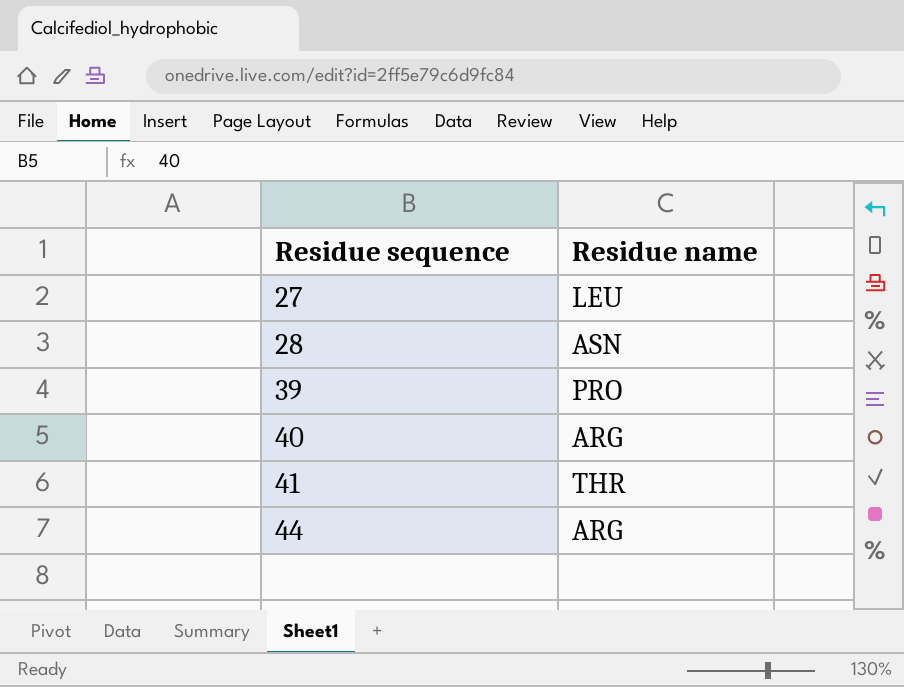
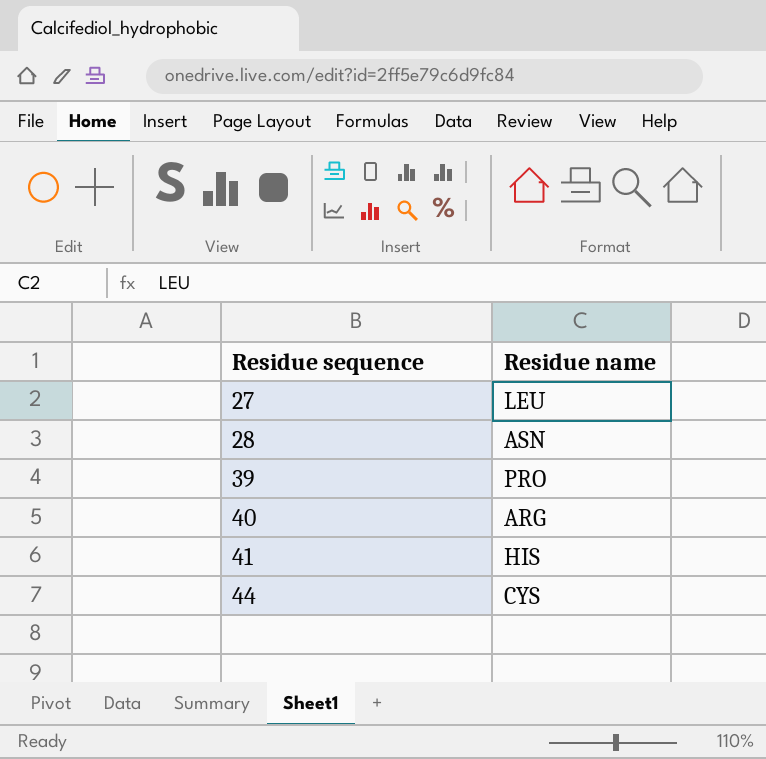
41 | Residue name: THR -> HIS
44 | Residue name: ARG -> CYS

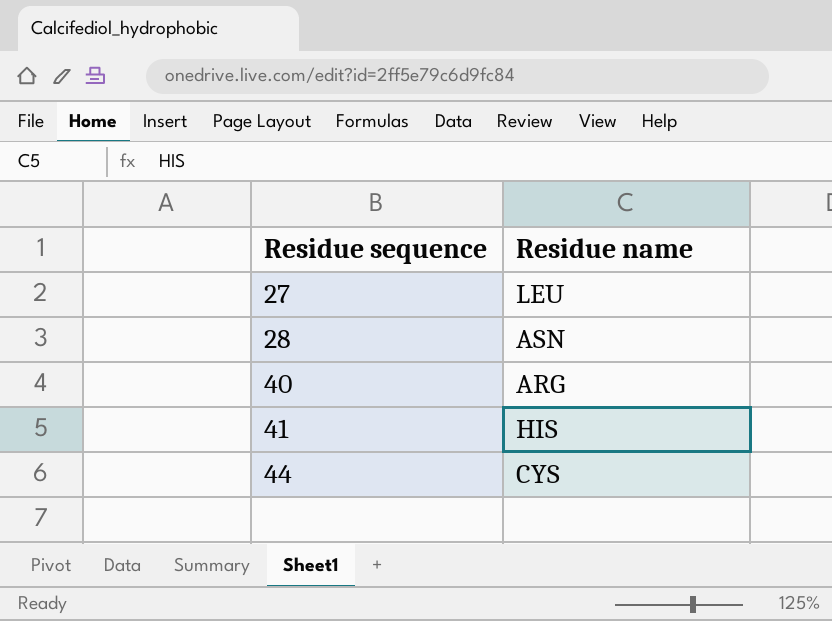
row 39: PRO -> none

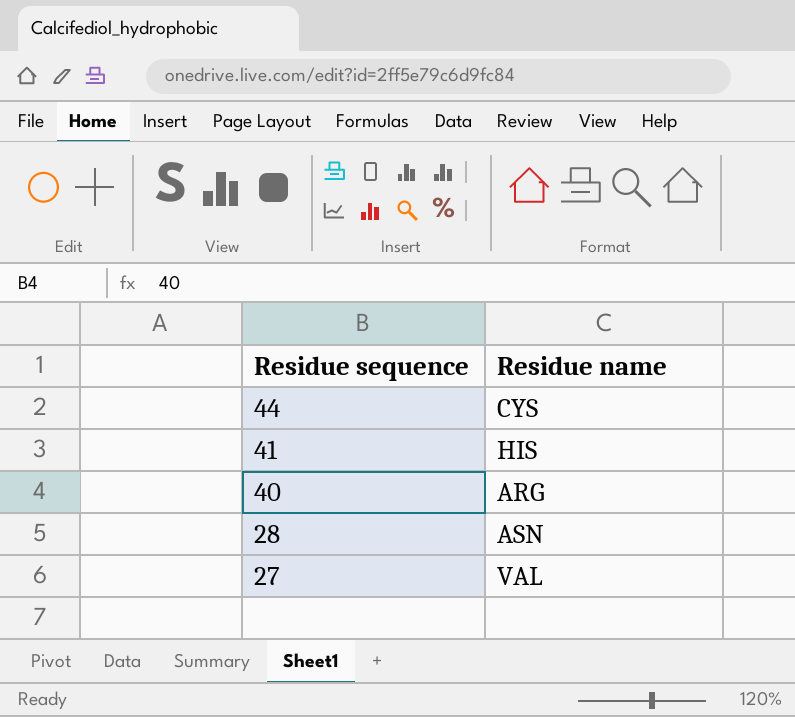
row order: Residue sequence ascending -> Residue sequence descending
27 | Residue name: LEU -> VAL

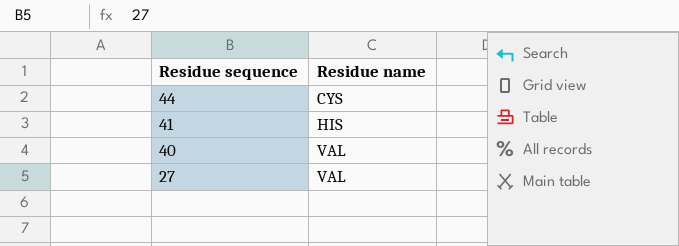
row 28: ASN -> none
40 | Residue name: ARG -> VAL

